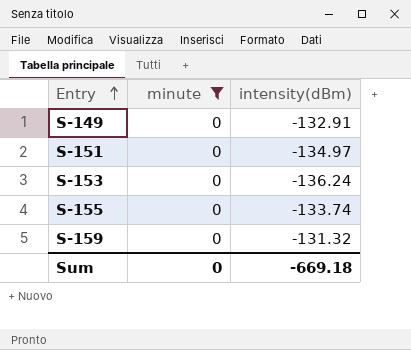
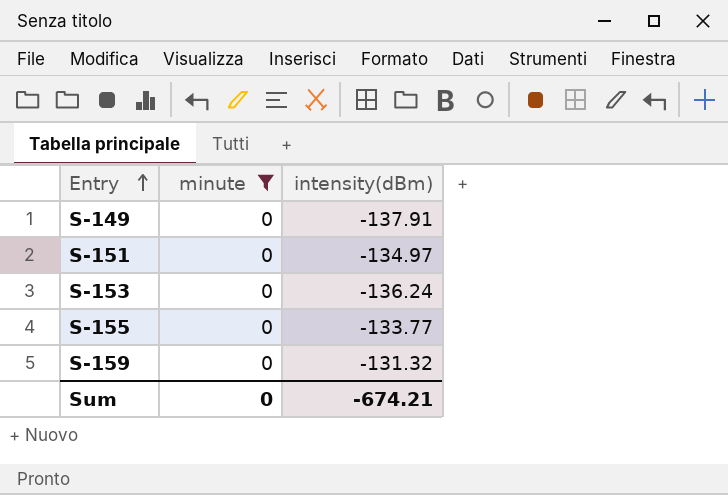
S-149 | intensity(dBm): -132.91 -> -137.91
S-155 | intensity(dBm): -133.74 -> -133.77
Sum | intensity(dBm): -669.18 -> -674.21

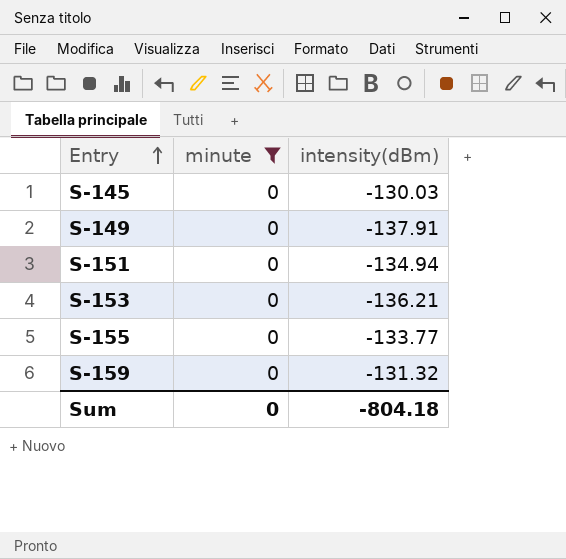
row S-145: none -> 0 | -130.03
S-151 | intensity(dBm): -134.97 -> -134.94
S-153 | intensity(dBm): -136.24 -> -136.21
Sum | intensity(dBm): -674.21 -> -804.18

